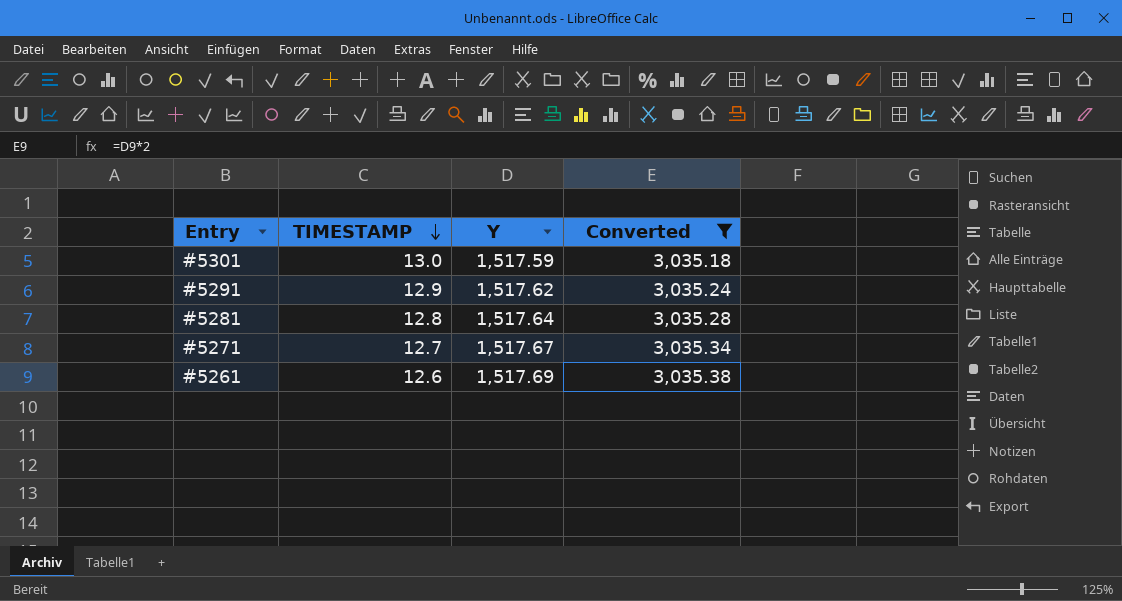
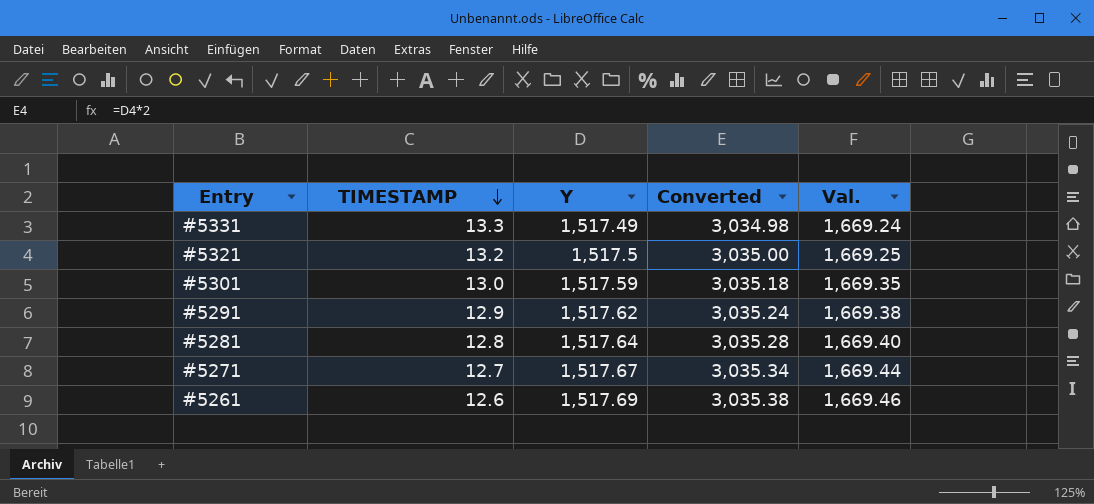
filter: Converted >= 3,035.18 -> none
column Val. | formula: none -> [Y] * 1.1

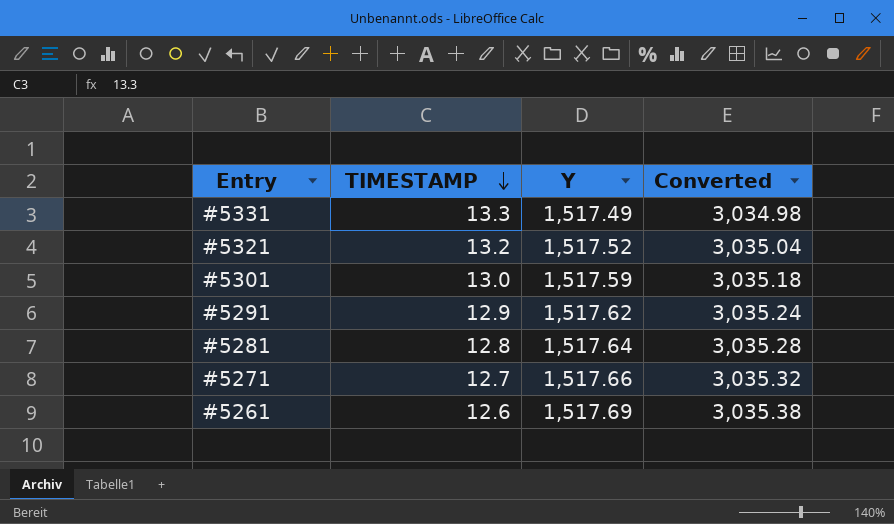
column Val. | formula: [Y] * 1.1 -> none
#5321 | Y: 1,517.5 -> 1,517.52
#5321 | Converted: 3,035.00 -> 3,035.04
#5271 | Y: 1,517.67 -> 1,517.66
#5271 | Converted: 3,035.34 -> 3,035.32

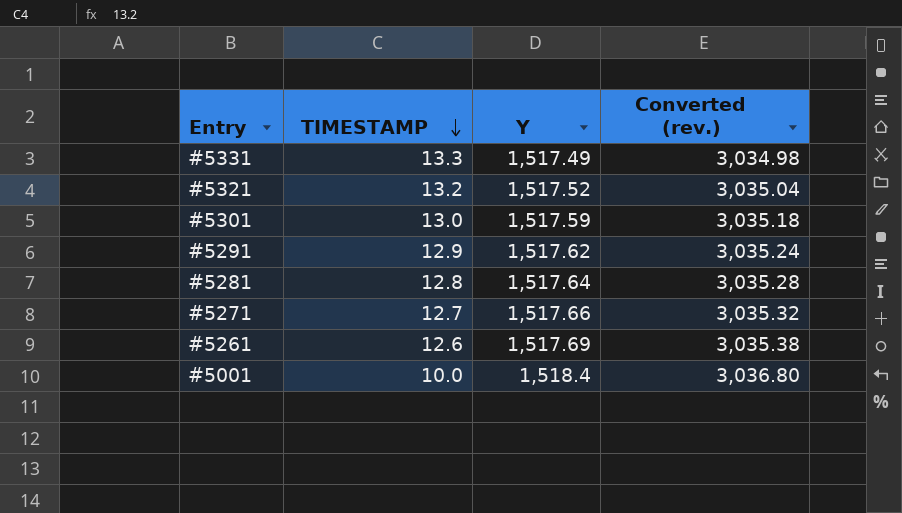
column name: Converted -> Converted (rev.)
row #5001: none -> 10.0 | 1,518.4 | 3,036.80

